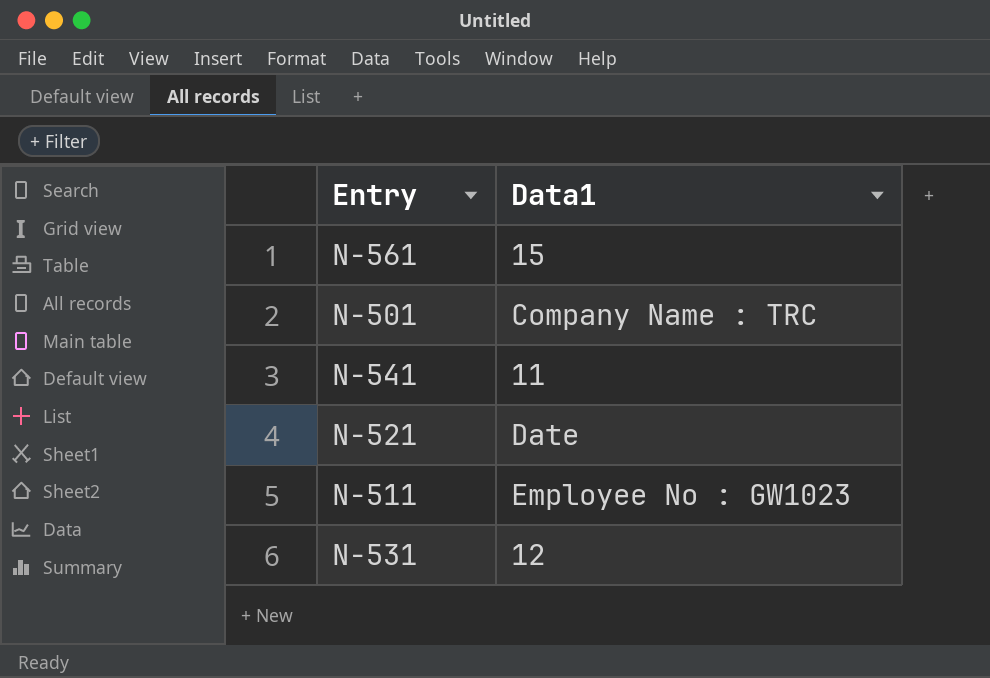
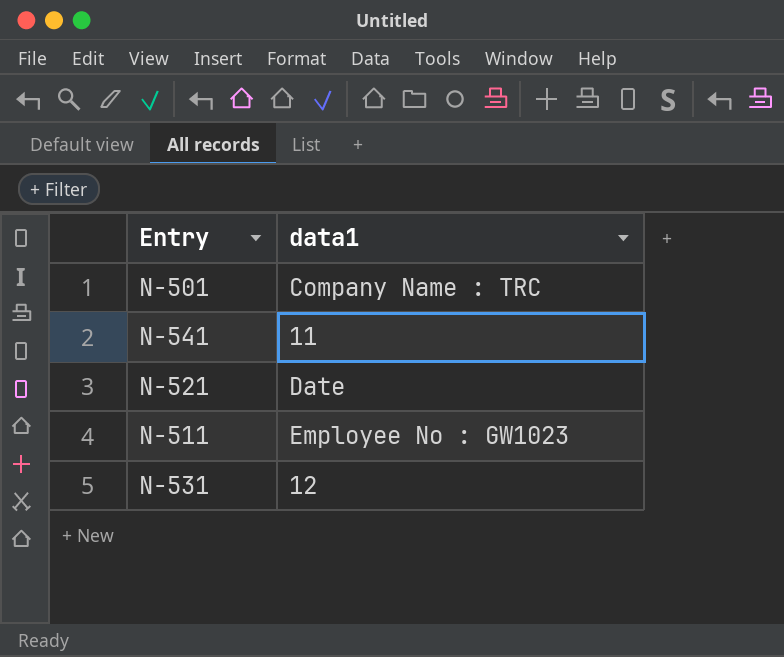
column name: Data1 -> data1
row N-561: 15 -> none

